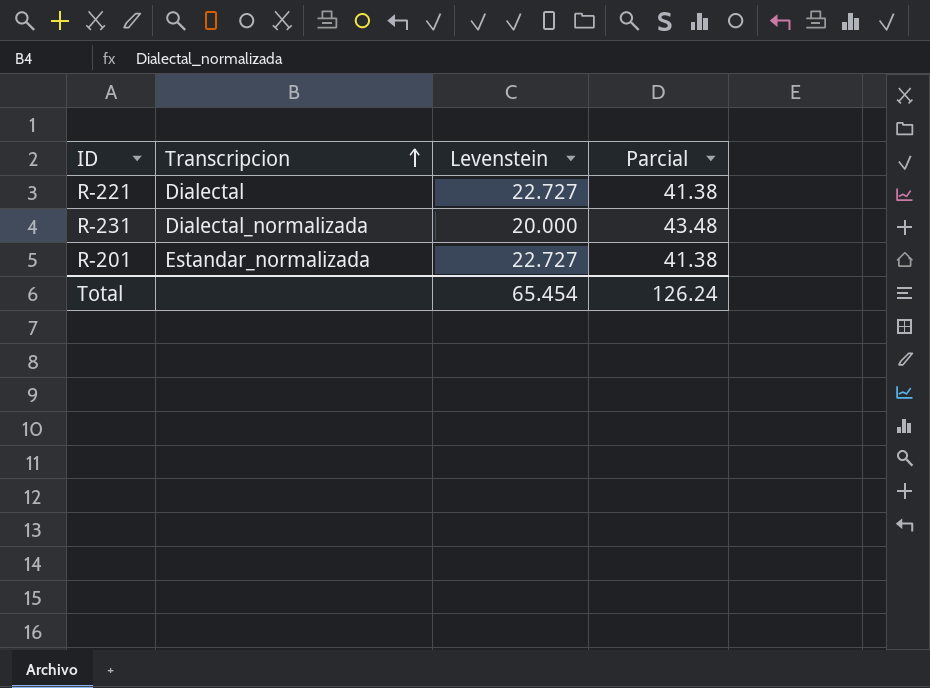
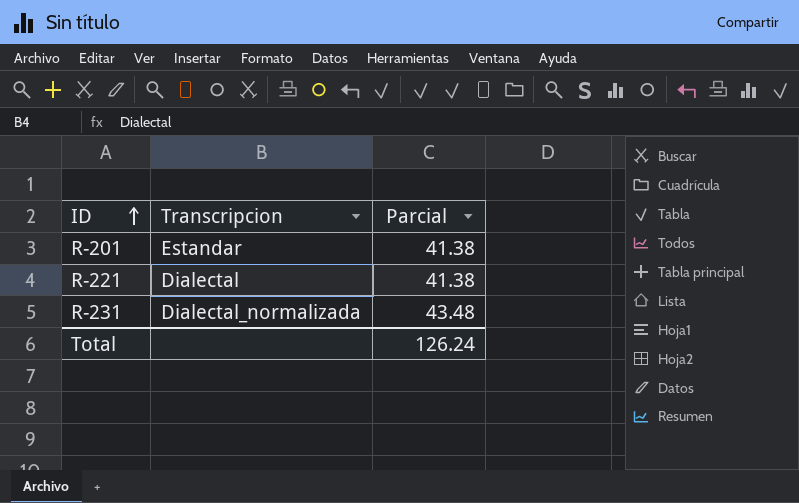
row order: Transcripcion ascending -> ID ascending
column Levenstein | position: 3 -> none
R-201 | Transcripcion: Estandar_normalizada -> Estandar

